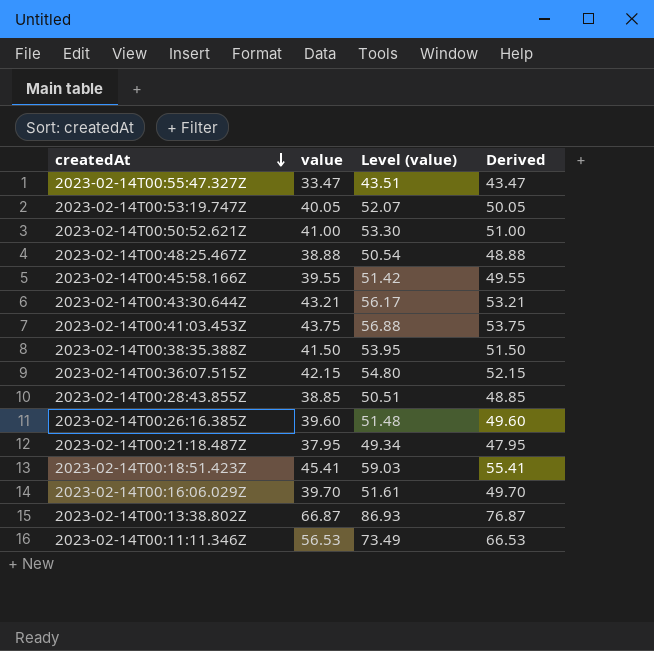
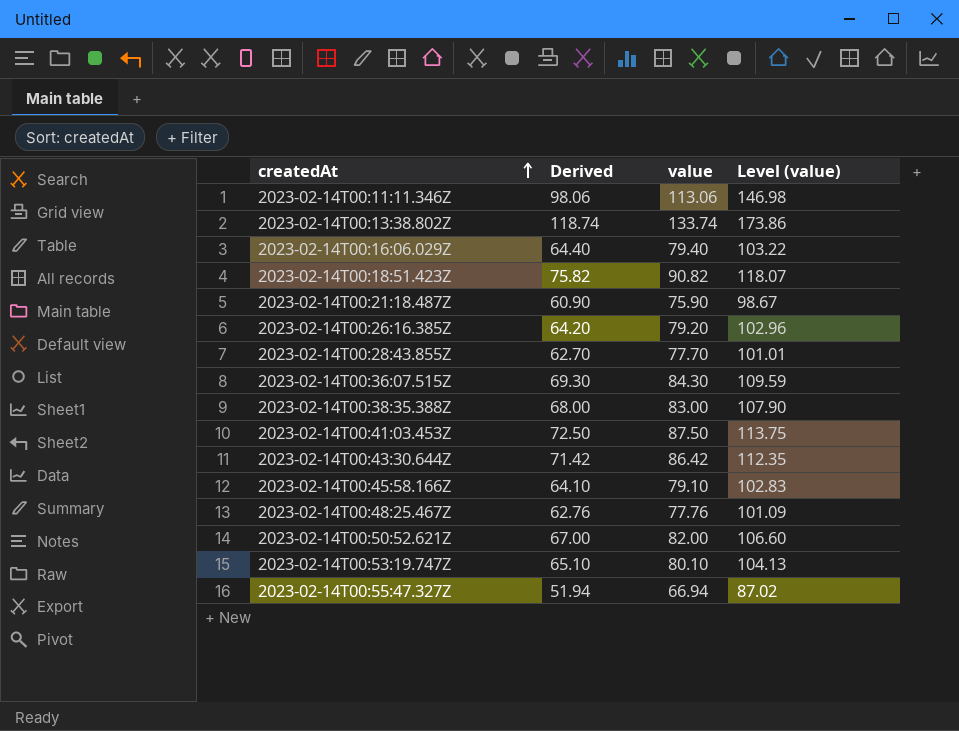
row order: createdAt descending -> createdAt ascending
column Derived | formula: [value] + 10 -> [value] - 15
column Derived | position: 4 -> 2
2023-02-14T00:11:11.346Z | value: 56.53 -> 113.06
2023-02-14T00:11:11.346Z | Level (value): 73.49 -> 146.98
2023-02-14T00:13:38.802Z | value: 66.87 -> 133.74
2023-02-14T00:13:38.802Z | Level (value): 86.93 -> 173.86
2023-02-14T00:16:06.029Z | value: 39.70 -> 79.40
2023-02-14T00:16:06.029Z | Level (value): 51.61 -> 103.22
2023-02-14T00:18:51.423Z | value: 45.41 -> 90.82
2023-02-14T00:18:51.423Z | Level (value): 59.03 -> 118.07
2023-02-14T00:21:18.487Z | value: 37.95 -> 75.90
2023-02-14T00:21:18.487Z | Level (value): 49.34 -> 98.67
2023-02-14T00:26:16.385Z | value: 39.60 -> 79.20
2023-02-14T00:26:16.385Z | Level (value): 51.48 -> 102.96
2023-02-14T00:28:43.855Z | value: 38.85 -> 77.70
2023-02-14T00:28:43.855Z | Level (value): 50.51 -> 101.01
2023-02-14T00:36:07.515Z | value: 42.15 -> 84.30
2023-02-14T00:36:07.515Z | Level (value): 54.80 -> 109.59
2023-02-14T00:38:35.388Z | value: 41.50 -> 83.00
2023-02-14T00:38:35.388Z | Level (value): 53.95 -> 107.90
2023-02-14T00:41:03.453Z | value: 43.75 -> 87.50
2023-02-14T00:41:03.453Z | Level (value): 56.88 -> 113.75
2023-02-14T00:43:30.644Z | value: 43.21 -> 86.42
2023-02-14T00:43:30.644Z | Level (value): 56.17 -> 112.35
2023-02-14T00:45:58.166Z | value: 39.55 -> 79.10
2023-02-14T00:45:58.166Z | Level (value): 51.42 -> 102.83
2023-02-14T00:48:25.467Z | value: 38.88 -> 77.76
2023-02-14T00:48:25.467Z | Level (value): 50.54 -> 101.09
2023-02-14T00:50:52.621Z | value: 41.00 -> 82.00
2023-02-14T00:50:52.621Z | Level (value): 53.30 -> 106.60
2023-02-14T00:53:19.747Z | value: 40.05 -> 80.10
2023-02-14T00:53:19.747Z | Level (value): 52.07 -> 104.13
2023-02-14T00:55:47.327Z | value: 33.47 -> 66.94
2023-02-14T00:55:47.327Z | Level (value): 43.51 -> 87.02

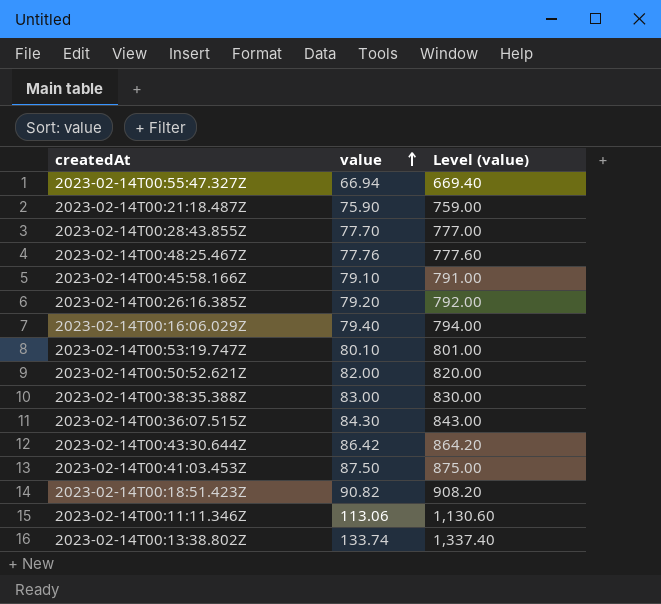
row order: createdAt ascending -> value ascending
column Derived | formula: [value] - 15 -> none
column Level (value) | formula: [value] * 1.3 -> [value] * 10

